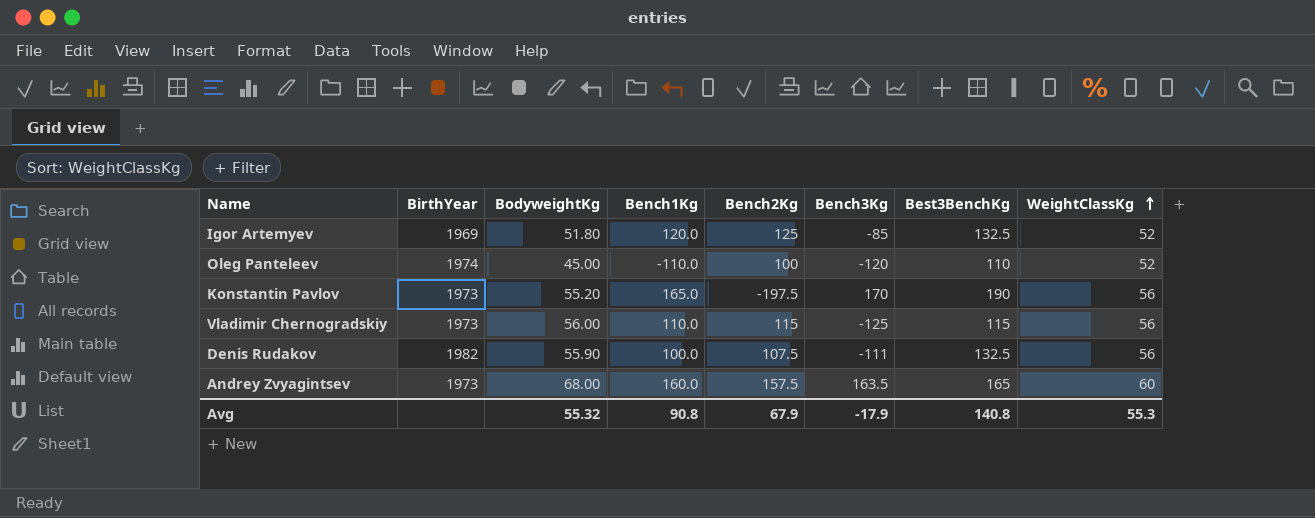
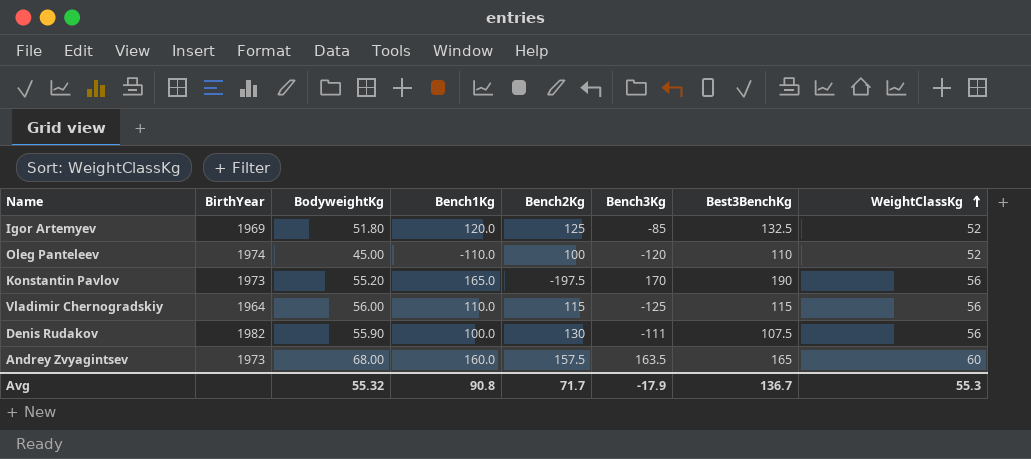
Vladimir Chernogradskiy | BirthYear: 1973 -> 1964
Denis Rudakov | Bench2Kg: 107.5 -> 130
Denis Rudakov | Best3BenchKg: 132.5 -> 107.5
Avg | Bench2Kg: 67.9 -> 71.7
Avg | Best3BenchKg: 140.8 -> 136.7

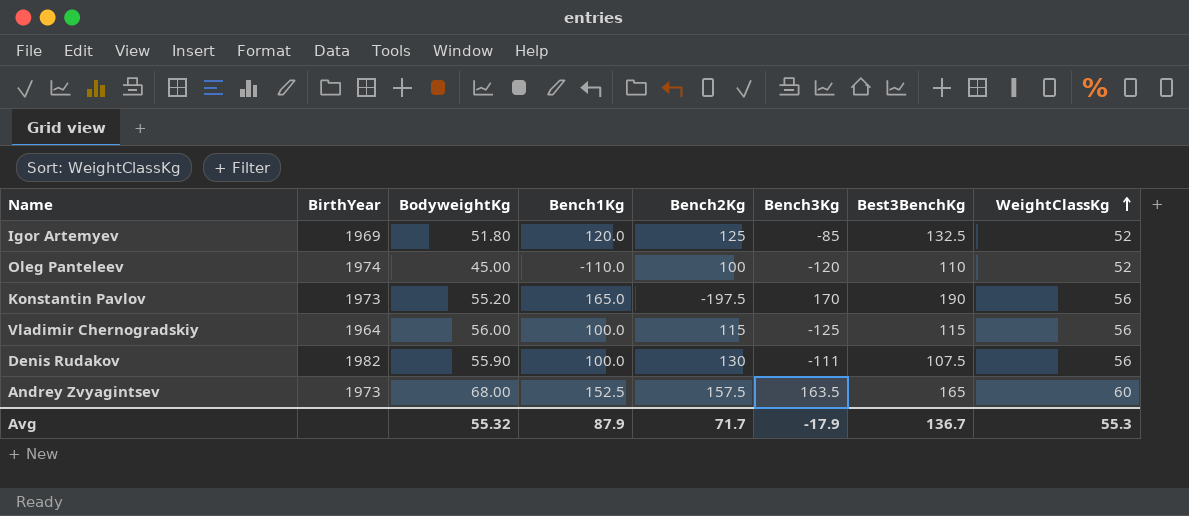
Vladimir Chernogradskiy | Bench1Kg: 110.0 -> 100.0
Andrey Zvyagintsev | Bench1Kg: 160.0 -> 152.5
Avg | Bench1Kg: 90.8 -> 87.9

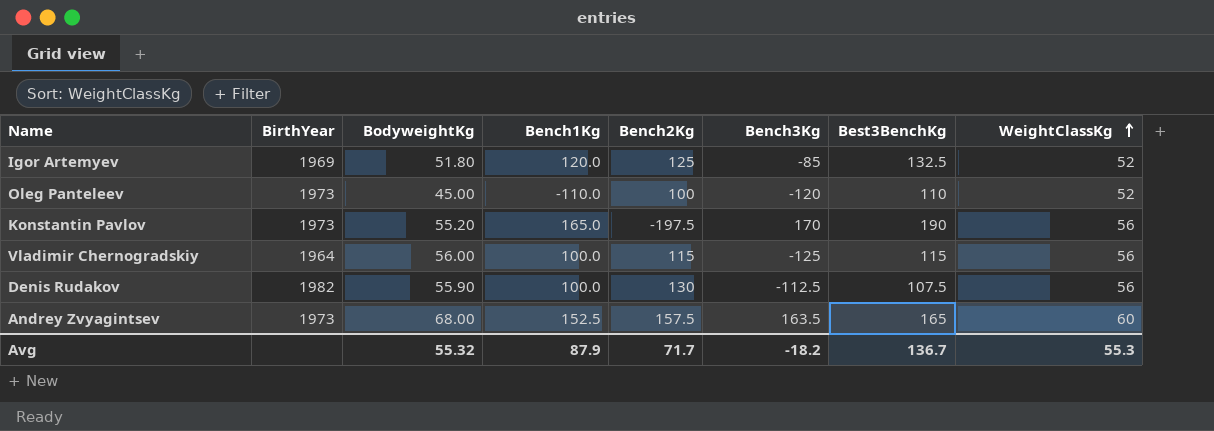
Oleg Panteleev | BirthYear: 1974 -> 1973
Denis Rudakov | Bench3Kg: -111 -> -112.5
Avg | Bench3Kg: -17.9 -> -18.2

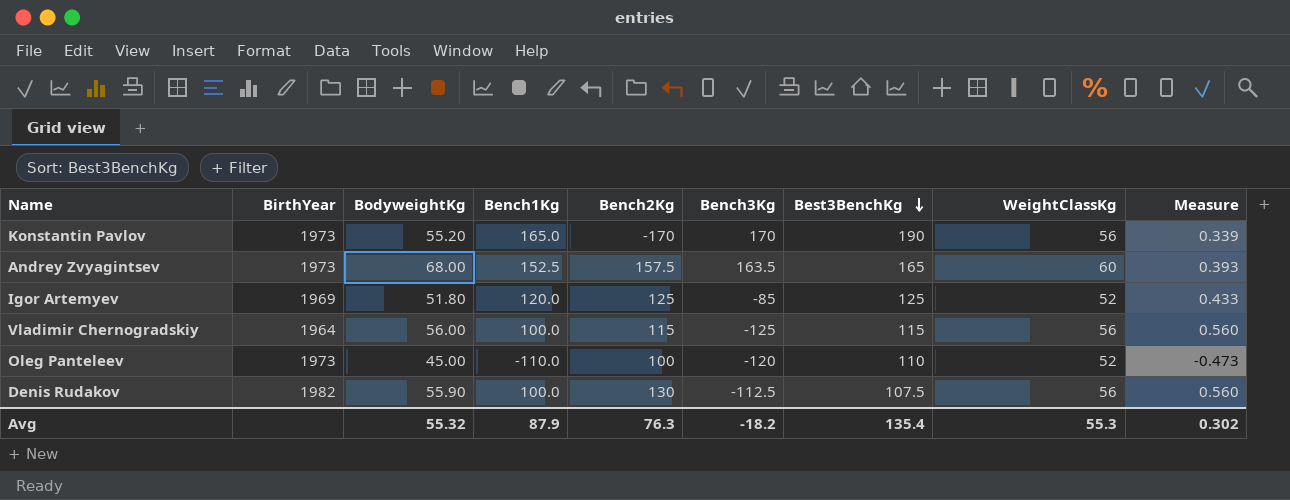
row order: WeightClassKg ascending -> Best3BenchKg descending
column Measure | formula: none -> [WeightClassKg] / [Bench1Kg]
Konstantin Pavlov | Bench2Kg: -197.5 -> -170
Igor Artemyev | Best3BenchKg: 132.5 -> 125
Avg | Bench2Kg: 71.7 -> 76.3
Avg | Best3BenchKg: 136.7 -> 135.4

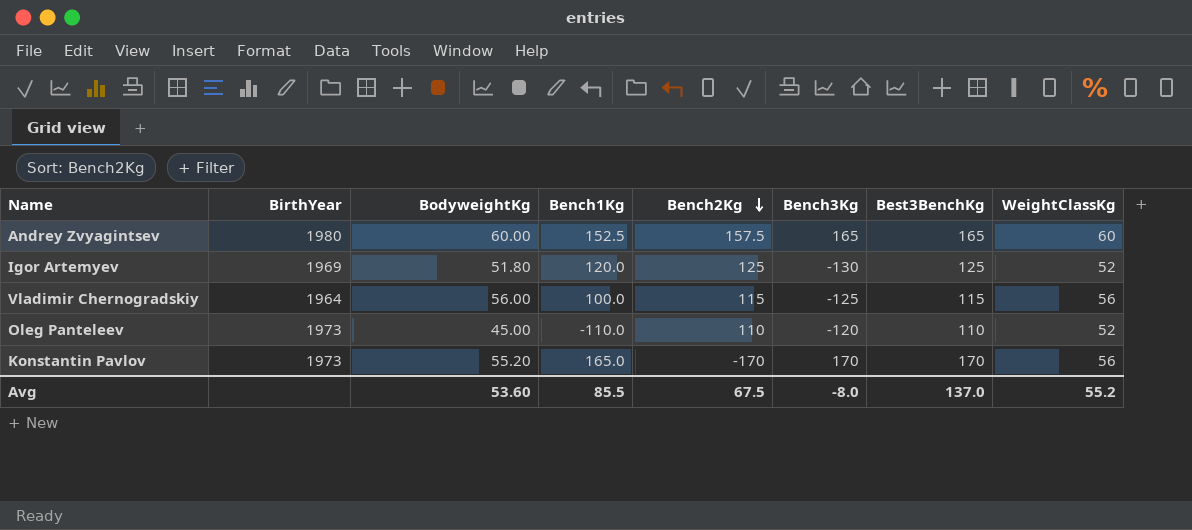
row order: Best3BenchKg descending -> Bench2Kg descending
column Measure | formula: [WeightClassKg] / [Bench1Kg] -> none
row Denis Rudakov: 1982 | 55.90 | 100.0 | 130 | -112.5 | 107.5 | 56 | 0.560 -> none
Andrey Zvyagintsev | BirthYear: 1973 -> 1980
Andrey Zvyagintsev | BodyweightKg: 68.00 -> 60.00
Andrey Zvyagintsev | Bench3Kg: 163.5 -> 165
Igor Artemyev | Bench3Kg: -85 -> -130
Oleg Panteleev | Bench2Kg: 100 -> 110
Konstantin Pavlov | Best3BenchKg: 190 -> 170
Avg | BodyweightKg: 55.32 -> 53.60
Avg | Bench1Kg: 87.9 -> 85.5
Avg | Bench2Kg: 76.3 -> 67.5
Avg | Bench3Kg: -18.2 -> -8.0
Avg | Best3BenchKg: 135.4 -> 137.0
Avg | WeightClassKg: 55.3 -> 55.2

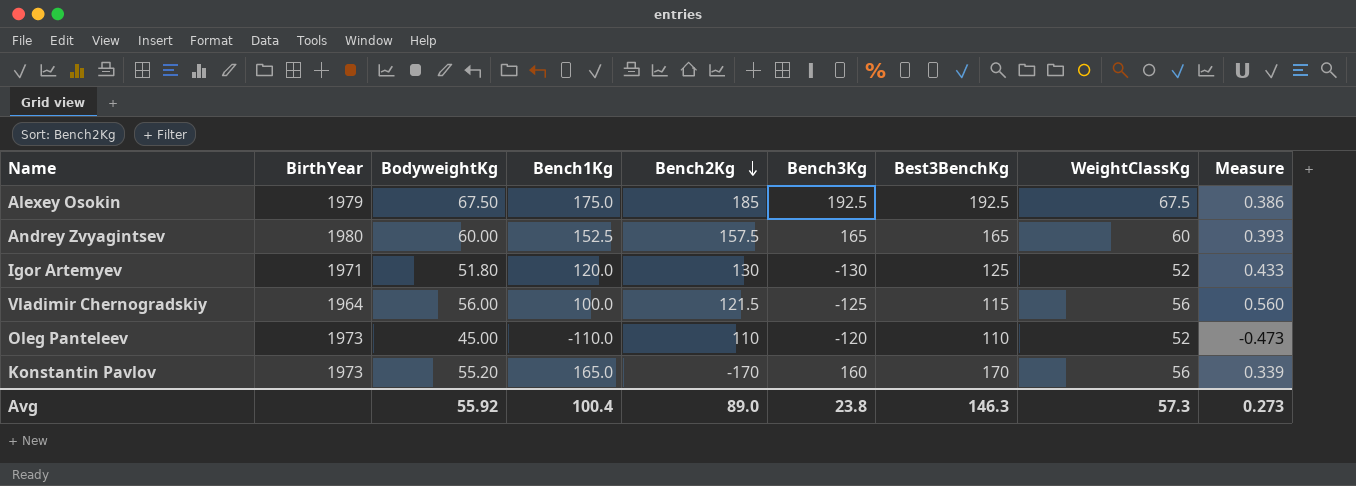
column Measure | formula: none -> [WeightClassKg] / [Bench1Kg]
row Alexey Osokin: none -> 1979 | 67.50 | 175.0 | 185 | 192.5 | 192.5 | 67.5 | 0.386
Igor Artemyev | BirthYear: 1969 -> 1971
Igor Artemyev | Bench2Kg: 125 -> 130
Vladimir Chernogradskiy | Bench2Kg: 115 -> 121.5
Konstantin Pavlov | Bench3Kg: 170 -> 160
Avg | BodyweightKg: 53.60 -> 55.92
Avg | Bench1Kg: 85.5 -> 100.4
Avg | Bench2Kg: 67.5 -> 89.0
Avg | Bench3Kg: -8.0 -> 23.8
Avg | Best3BenchKg: 137.0 -> 146.3
Avg | WeightClassKg: 55.2 -> 57.3

